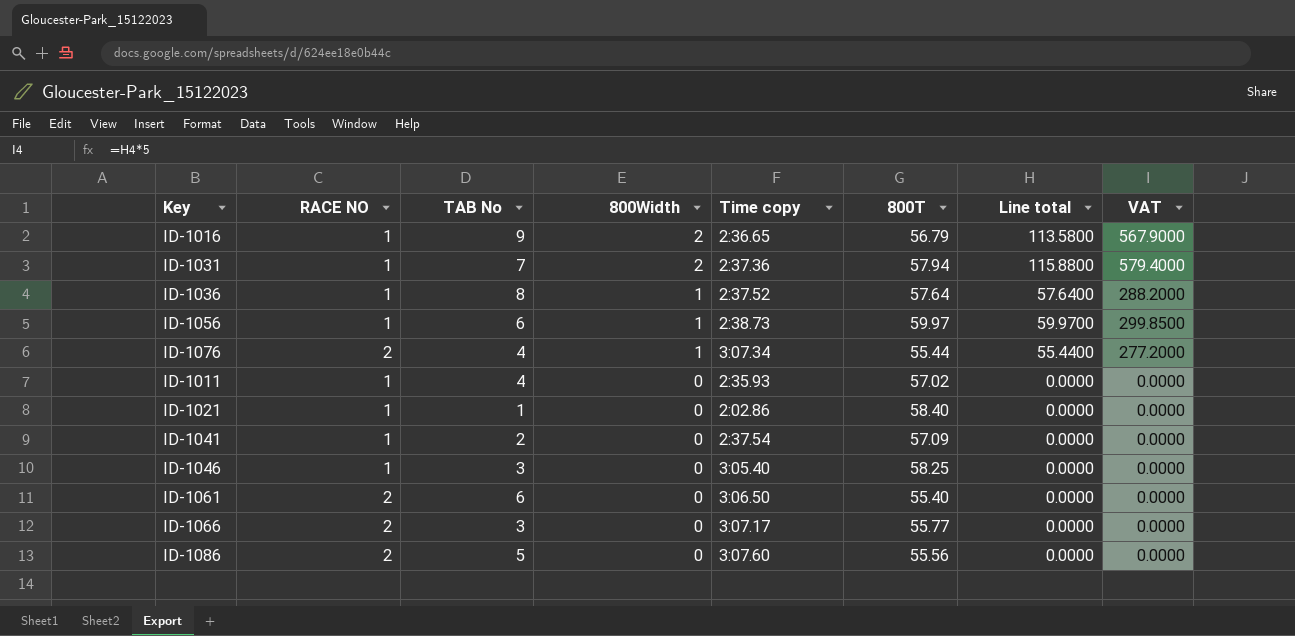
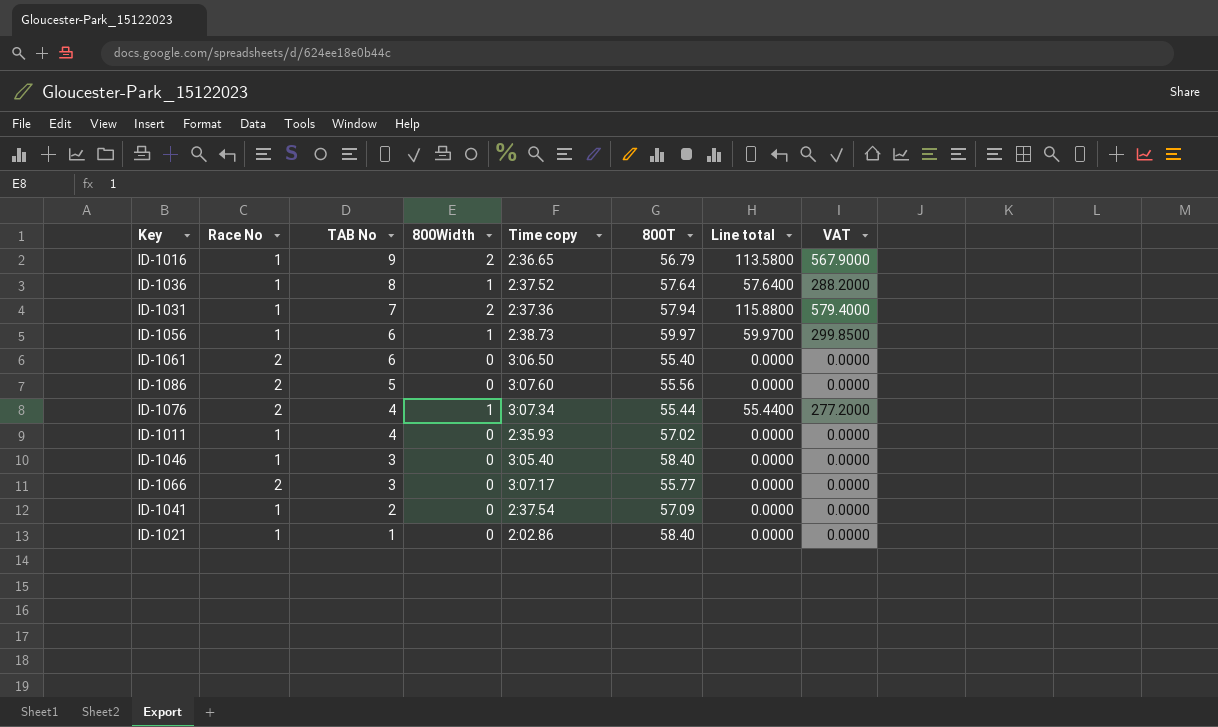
row order: 800Width descending -> TAB No descending
column name: RACE NO -> Race No
ID-1046 | 800T: 58.25 -> 58.40

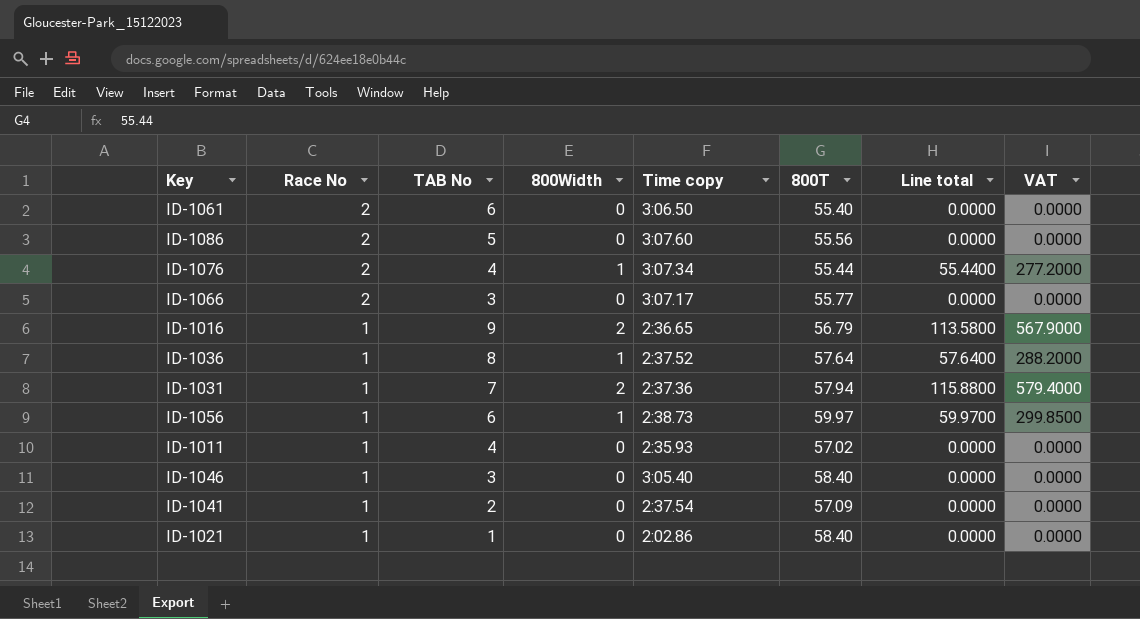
row order: TAB No descending -> Race No descending

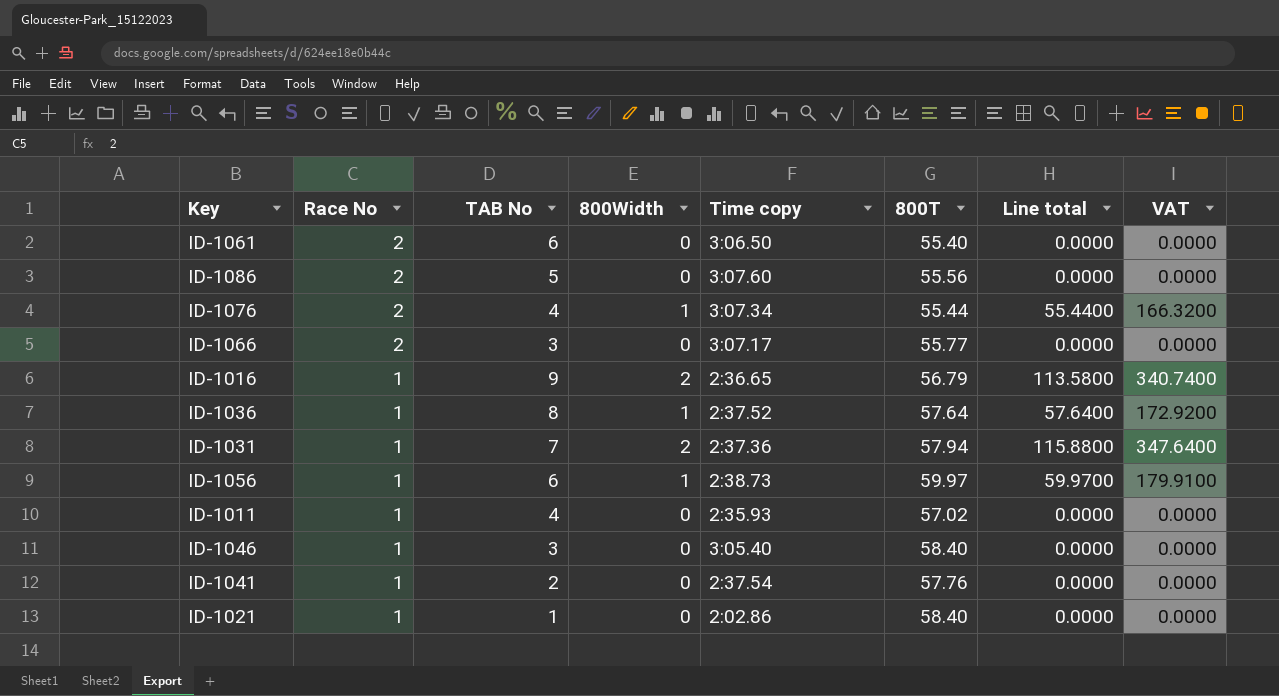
column VAT | formula: [Line total] * 5 -> [Line total] * 3
ID-1041 | 800T: 57.09 -> 57.76

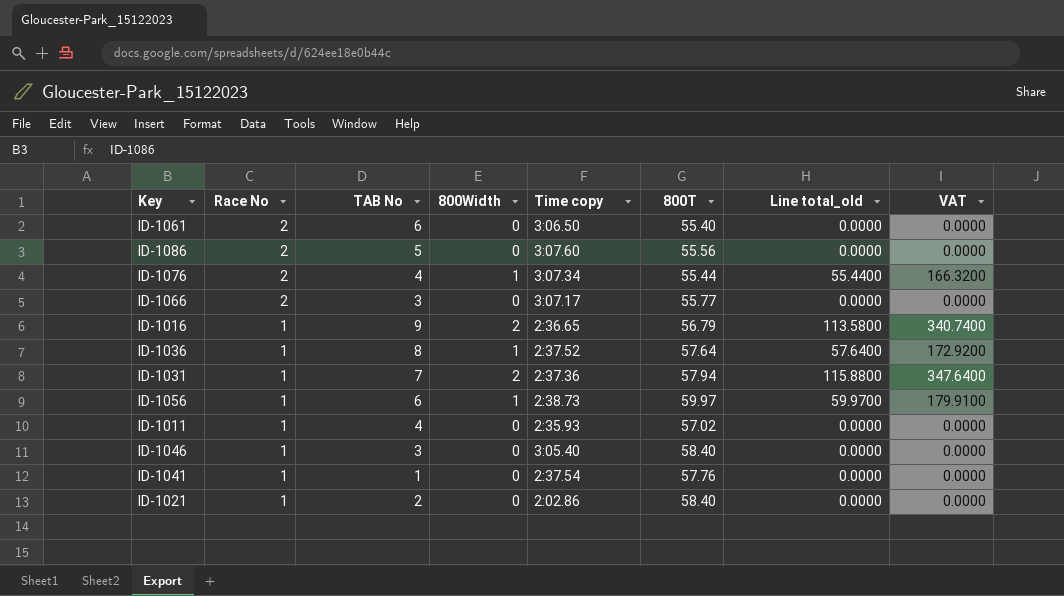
column name: Line total -> Line total_old
ID-1041 | TAB No: 2 -> 1
ID-1021 | TAB No: 1 -> 2

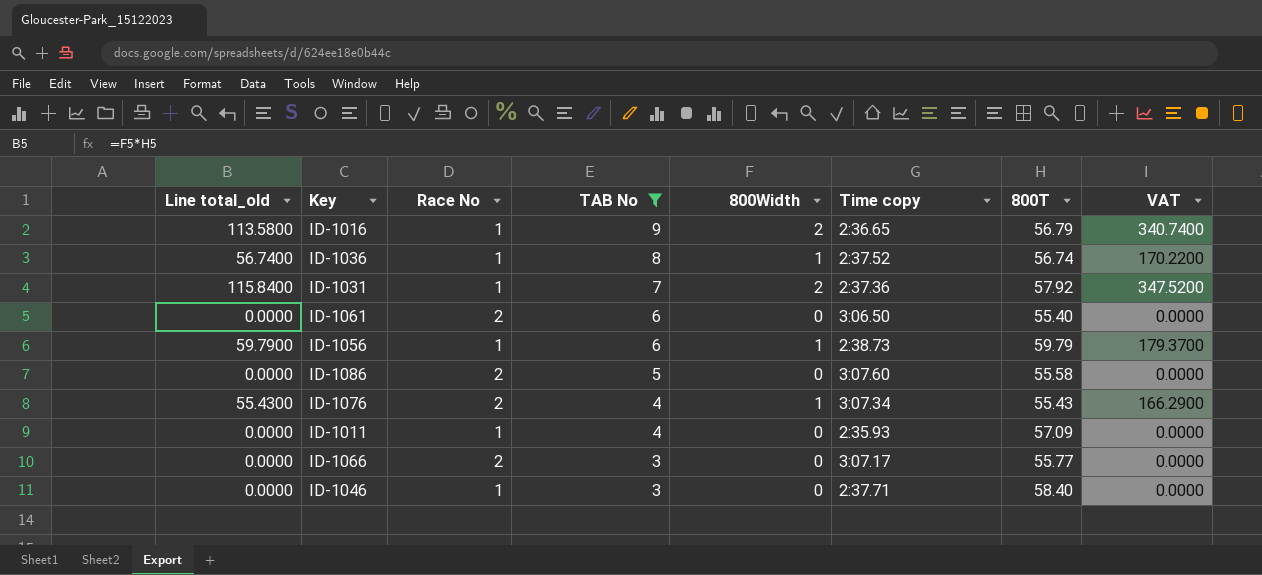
filter: none -> TAB No >= 3
row order: Race No descending -> TAB No descending
column Line total_old | position: 7 -> 1
ID-1036 | Line total_old: 57.6400 -> 56.7400
ID-1036 | 800T: 57.64 -> 56.74
ID-1036 | VAT: 172.9200 -> 170.2200
ID-1031 | Line total_old: 115.8800 -> 115.8400
ID-1031 | 800T: 57.94 -> 57.92
ID-1031 | VAT: 347.6400 -> 347.5200
ID-1056 | Line total_old: 59.9700 -> 59.7900
ID-1056 | 800T: 59.97 -> 59.79
ID-1056 | VAT: 179.9100 -> 179.3700
ID-1086 | 800T: 55.56 -> 55.58
ID-1076 | Line total_old: 55.4400 -> 55.4300
ID-1076 | 800T: 55.44 -> 55.43
ID-1076 | VAT: 166.3200 -> 166.2900
ID-1011 | 800T: 57.02 -> 57.09
ID-1046 | Time copy: 3:05.40 -> 2:37.71

